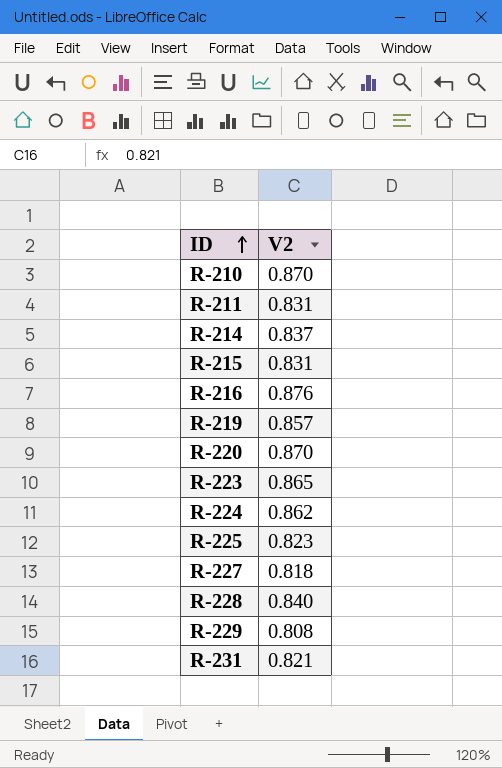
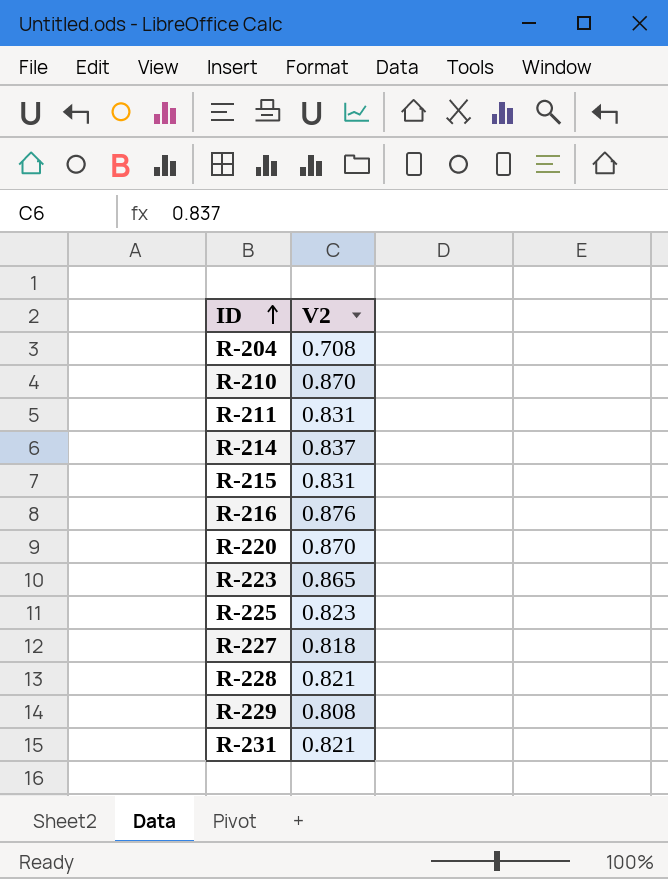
row R-219: 0.857 -> none
row R-224: 0.862 -> none
row R-204: none -> 0.708
R-228 | V2: 0.840 -> 0.821

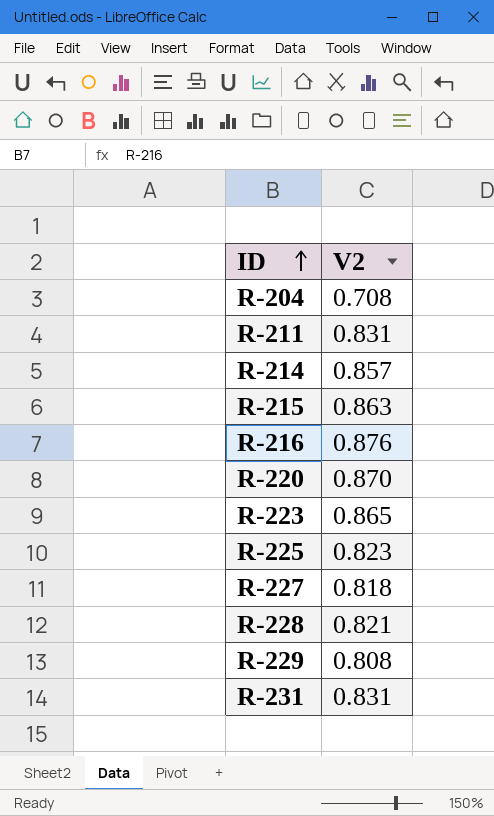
row R-210: 0.870 -> none
R-214 | V2: 0.837 -> 0.857
R-215 | V2: 0.831 -> 0.863
R-231 | V2: 0.821 -> 0.831

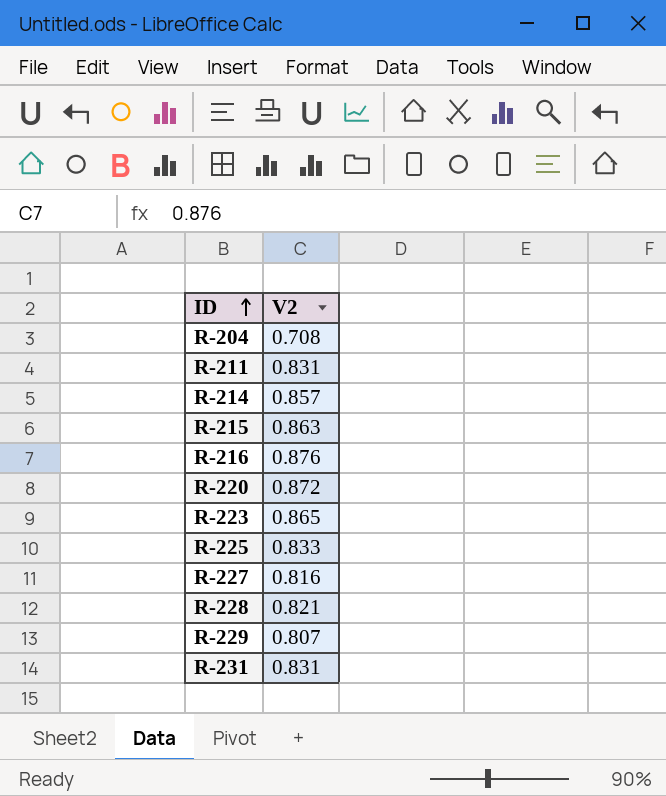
R-220 | V2: 0.870 -> 0.872
R-225 | V2: 0.823 -> 0.833
R-227 | V2: 0.818 -> 0.816
R-229 | V2: 0.808 -> 0.807

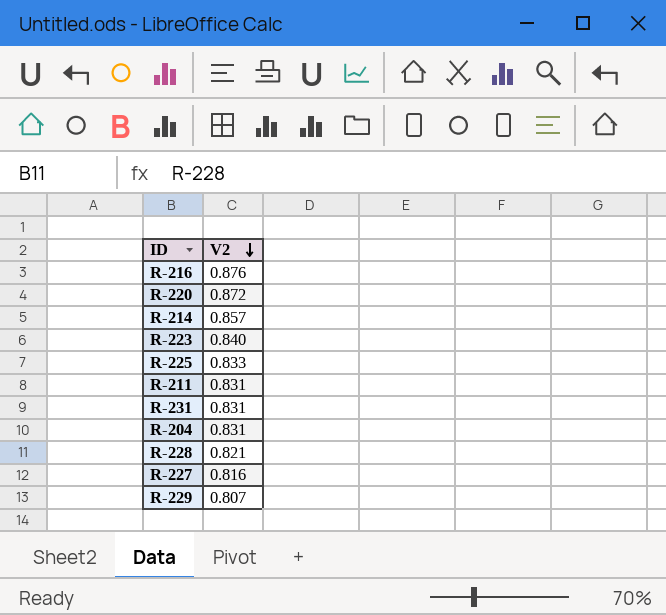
row order: ID ascending -> V2 descending
row R-215: 0.863 -> none
R-223 | V2: 0.865 -> 0.840
R-204 | V2: 0.708 -> 0.831

